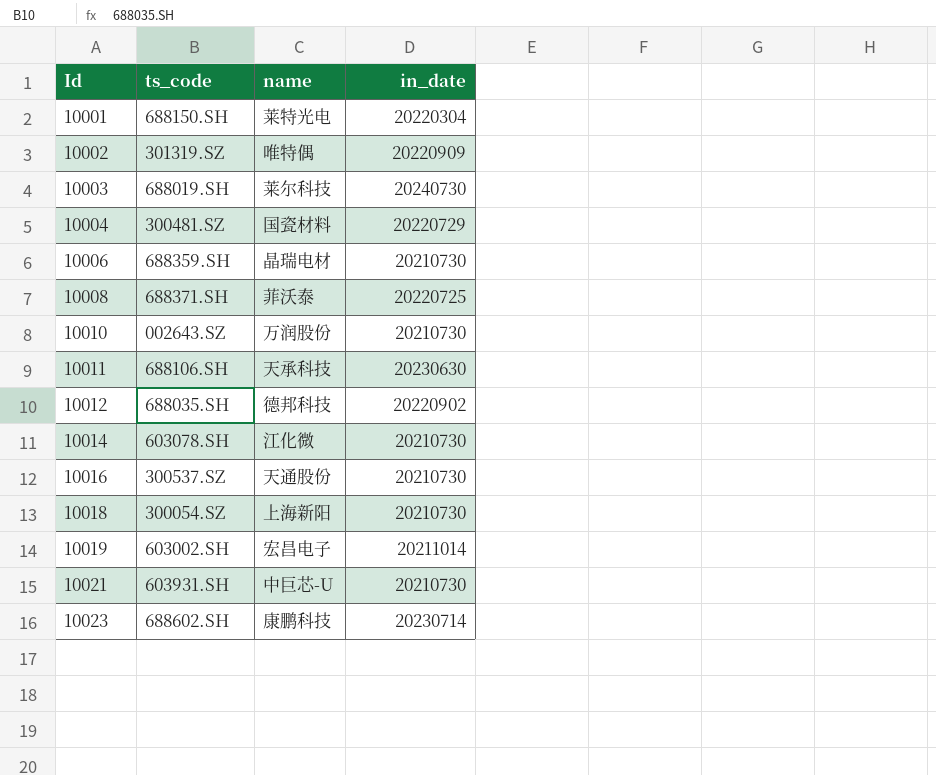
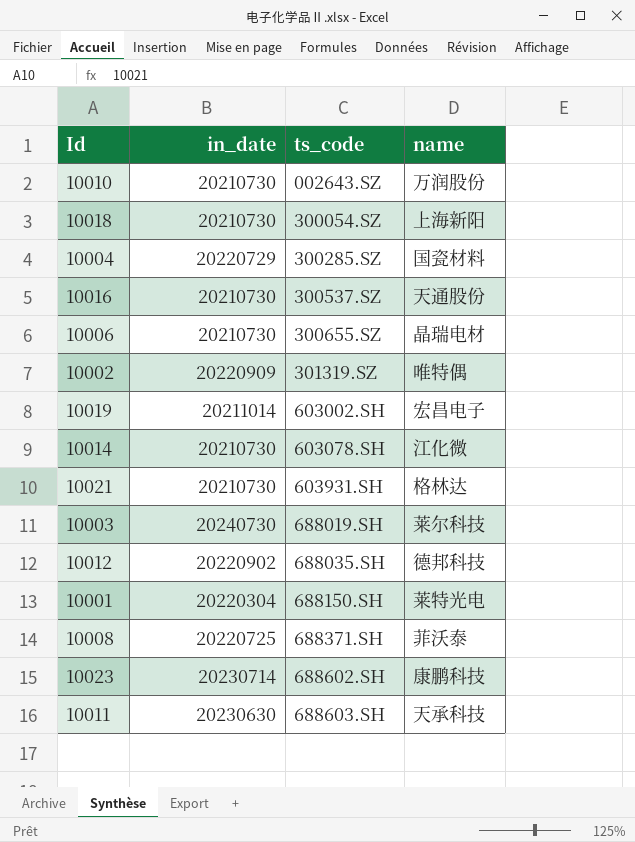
row order: Id ascending -> ts_code ascending
column in_date | position: 4 -> 2
10004 | ts_code: 300481.SZ -> 300285.SZ
10006 | ts_code: 688359.SH -> 300655.SZ
10021 | name: 中巨芯-U -> 格林达
10011 | ts_code: 688106.SH -> 688603.SH

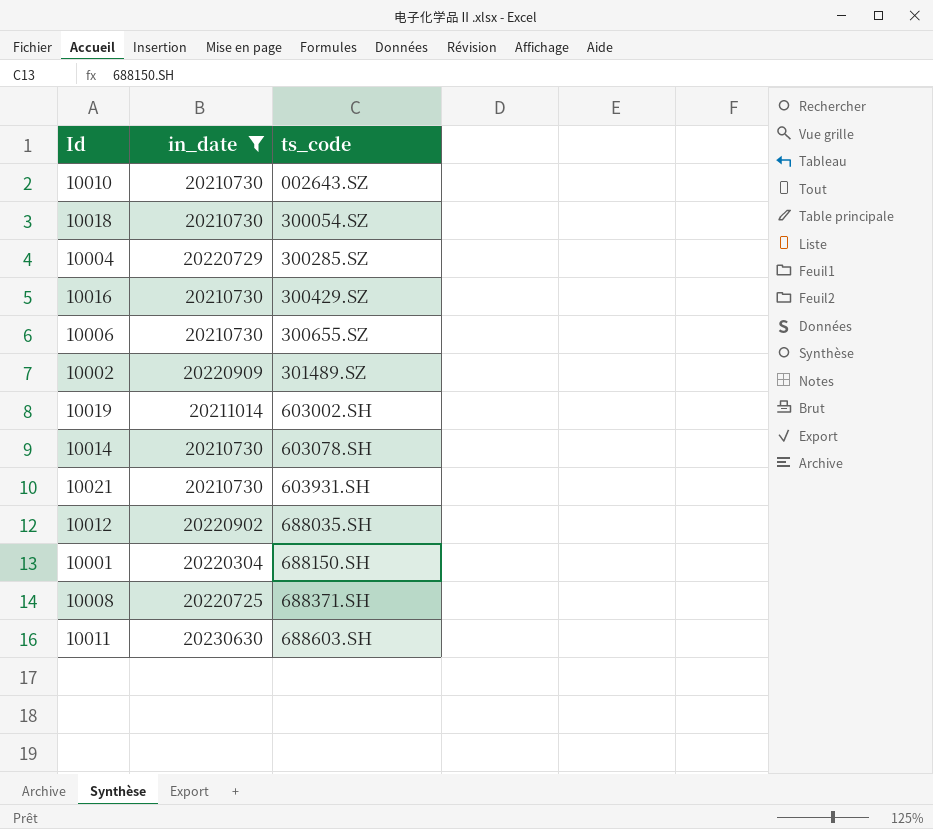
filter: none -> in_date <= 20230630
column name | position: 4 -> none
10016 | ts_code: 300537.SZ -> 300429.SZ
10002 | ts_code: 301319.SZ -> 301489.SZ

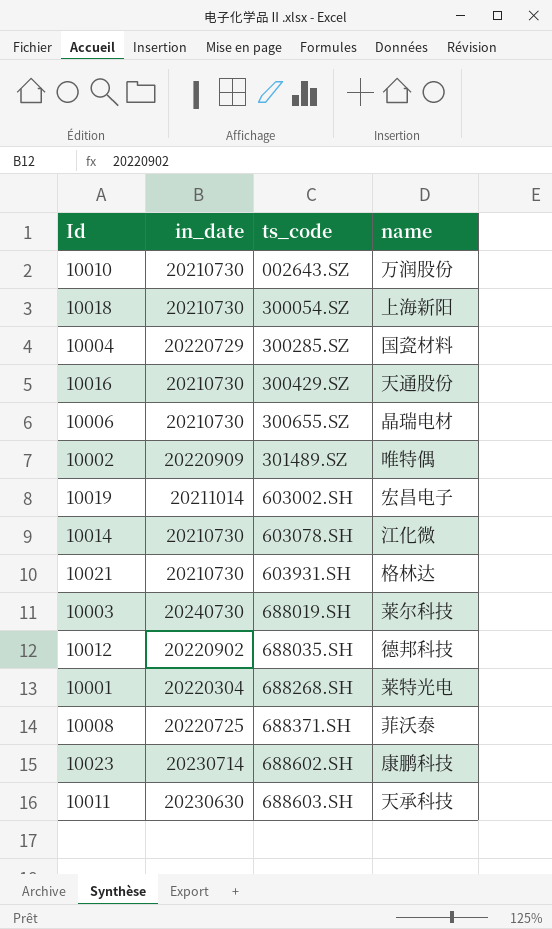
filter: in_date <= 20230630 -> none
column name | position: none -> 4
10001 | ts_code: 688150.SH -> 688268.SH

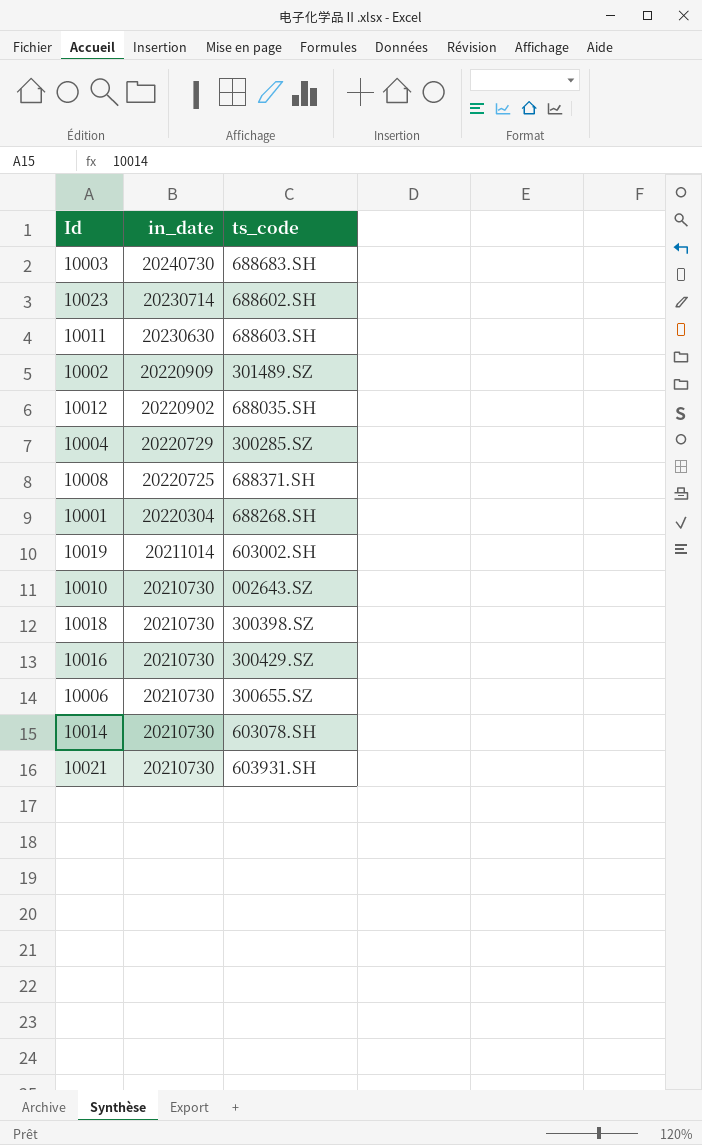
row order: ts_code ascending -> in_date descending
column name | position: 4 -> none
10003 | ts_code: 688019.SH -> 688683.SH
10018 | ts_code: 300054.SZ -> 300398.SZ

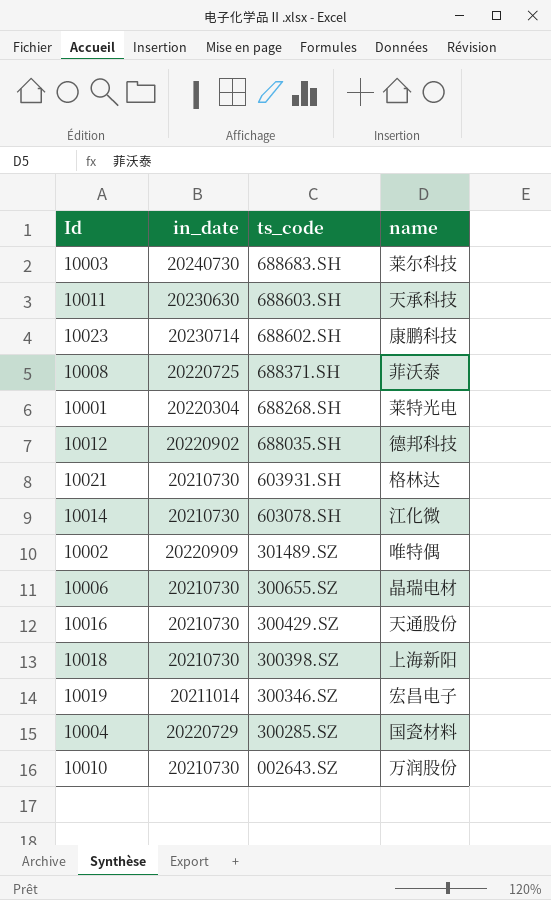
row order: in_date descending -> ts_code descending
column name | position: none -> 4
10019 | ts_code: 603002.SH -> 300346.SZ

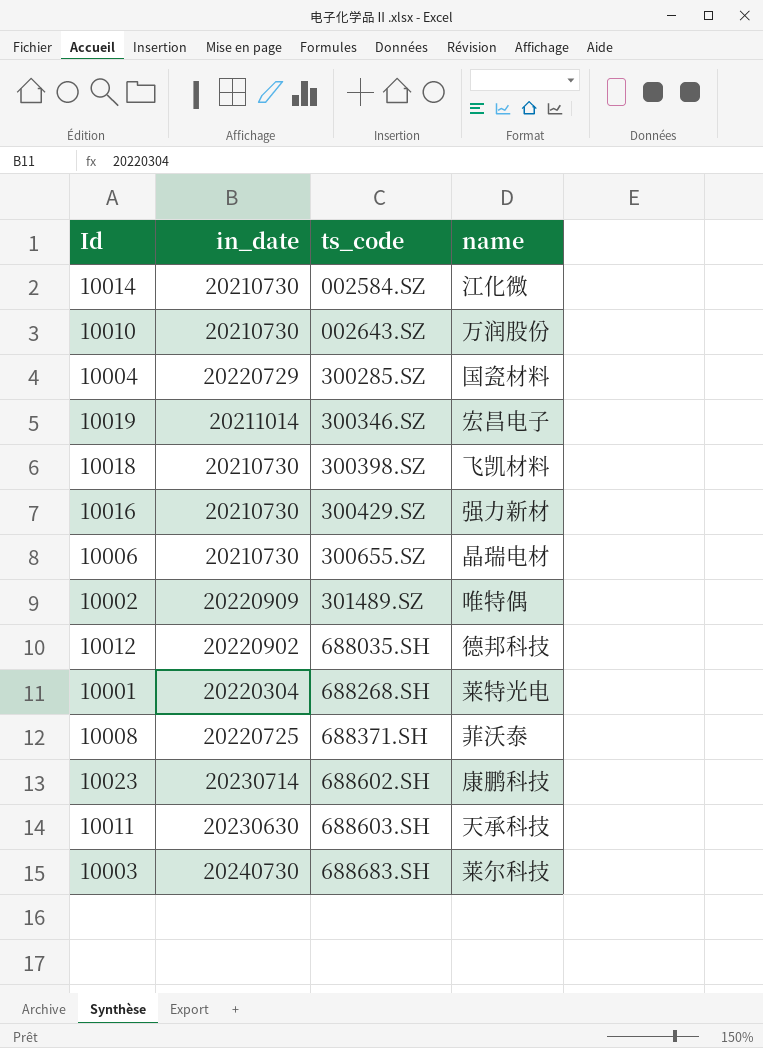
row order: ts_code descending -> ts_code ascending
row 10021: 20210730 | 603931.SH | 格林达 -> none
10014 | ts_code: 603078.SH -> 002584.SZ
10018 | name: 上海新阳 -> 飞凯材料
10016 | name: 天通股份 -> 强力新材

